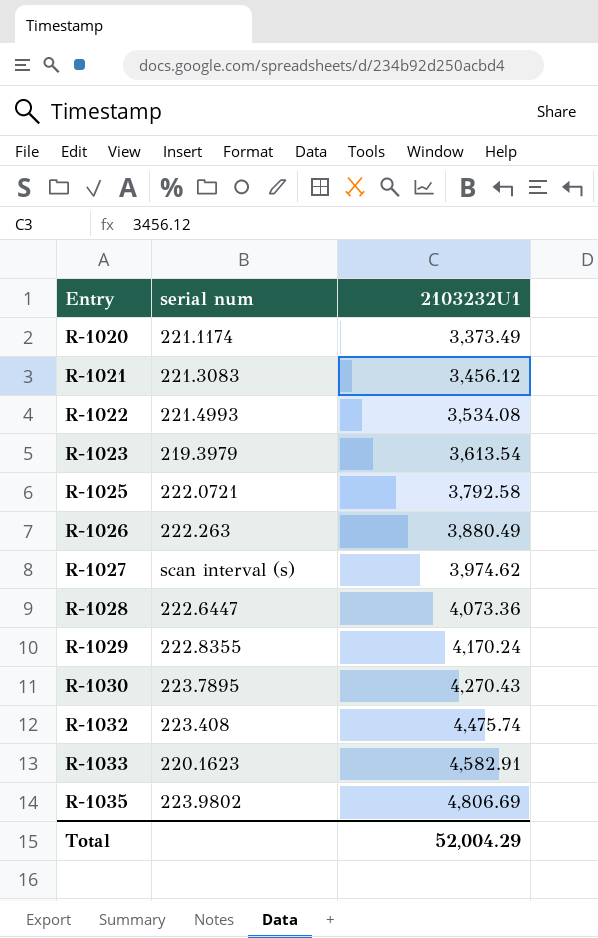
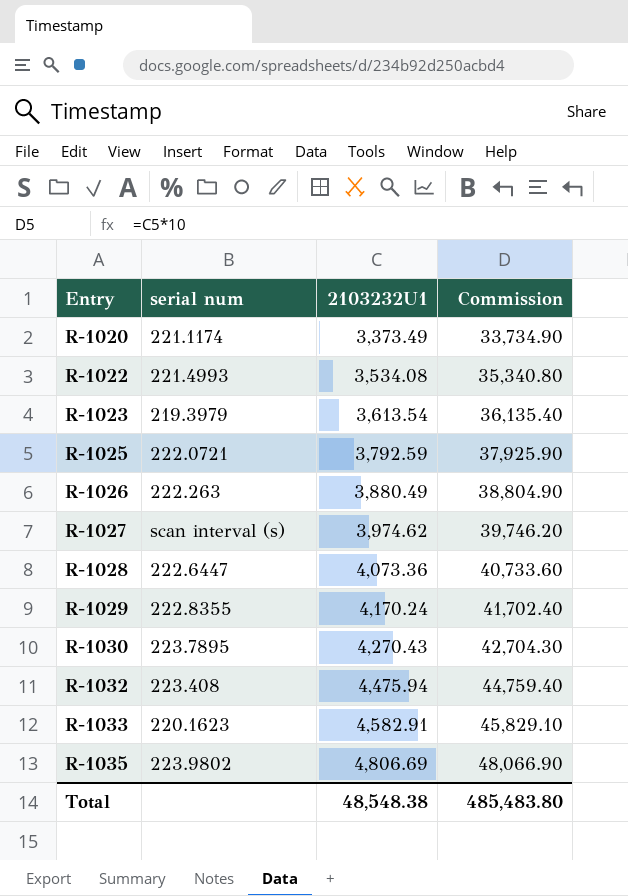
column Commission | formula: none -> [2103232U1] * 10
row R-1021: 221.3083 | 3,456.12 -> none
R-1025 | 2103232U1: 3,792.58 -> 3,792.59
R-1032 | 2103232U1: 4,475.74 -> 4,475.94
Total | 2103232U1: 52,004.29 -> 48,548.38

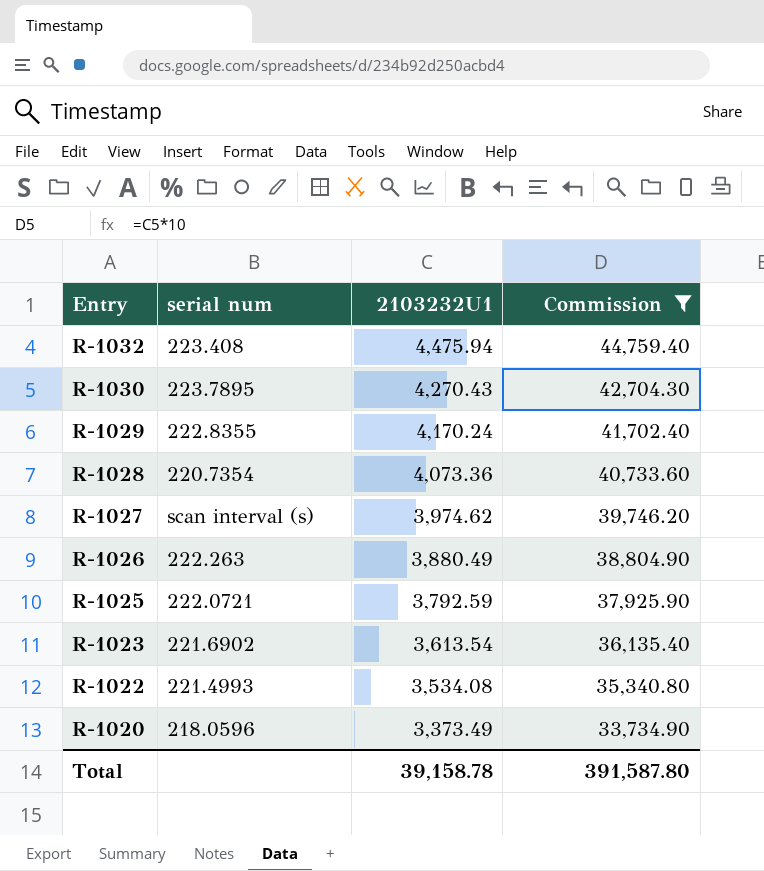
filter: none -> Commission <= 44,759.40
row order: Entry ascending -> Entry descending
R-1028 | serial num: 222.6447 -> 220.7354
R-1023 | serial num: 219.3979 -> 221.6902
R-1020 | serial num: 221.1174 -> 218.0596
Total | 2103232U1: 48,548.38 -> 39,158.78
Total | Commission: 485,483.80 -> 391,587.80

